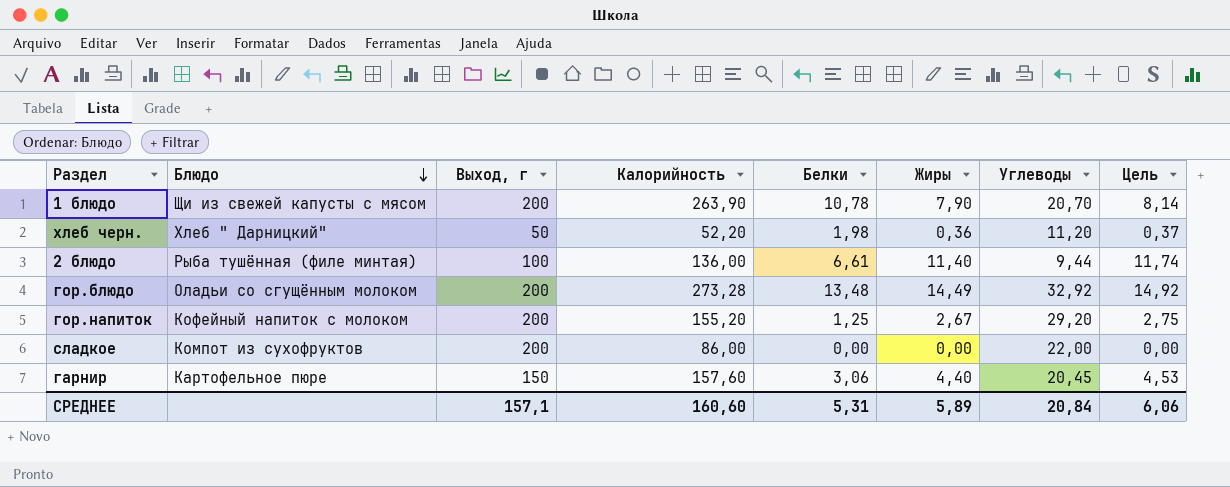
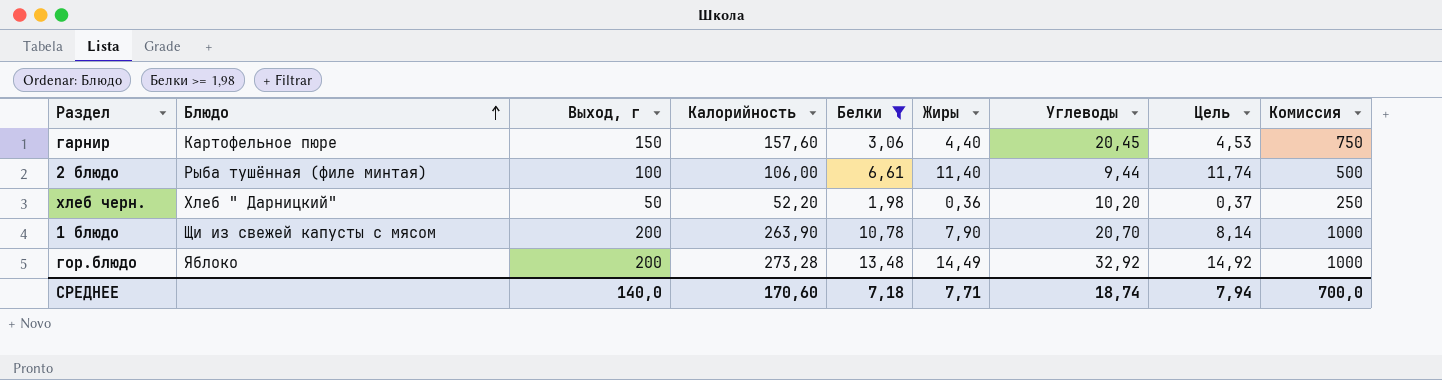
filter: none -> Белки >= 1,98
row order: Блюдо descending -> Блюдо ascending
column Комиссия | formula: none -> [Выход, г] * 5
2 блюдо | Калорийность: 136,00 -> 106,00
хлеб черн. | Углеводы: 11,20 -> 10,20
гор.блюдо | Блюдо: Оладьи со сгущённым молоком -> Яблоко
СРЕДНЕЕ | Выход, г: 157,1 -> 140,0
СРЕДНЕЕ | Калорийность: 160,60 -> 170,60
СРЕДНЕЕ | Белки: 5,31 -> 7,18
СРЕДНЕЕ | Жиры: 5,89 -> 7,71
СРЕДНЕЕ | Углеводы: 20,84 -> 18,74
СРЕДНЕЕ | Цель: 6,06 -> 7,94

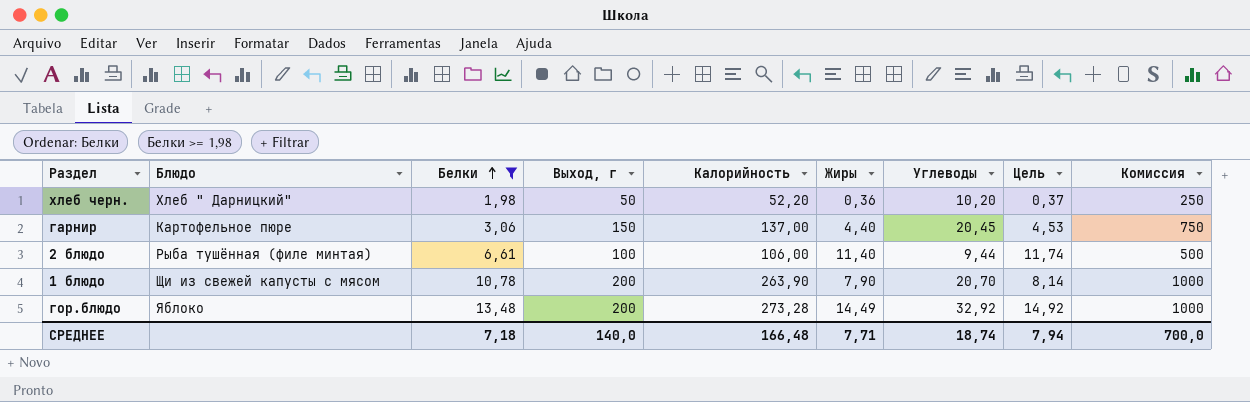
row order: Блюдо ascending -> Белки ascending
column Белки | position: 5 -> 3
гарнир | Калорийность: 157,60 -> 137,00
СРЕДНЕЕ | Калорийность: 170,60 -> 166,48

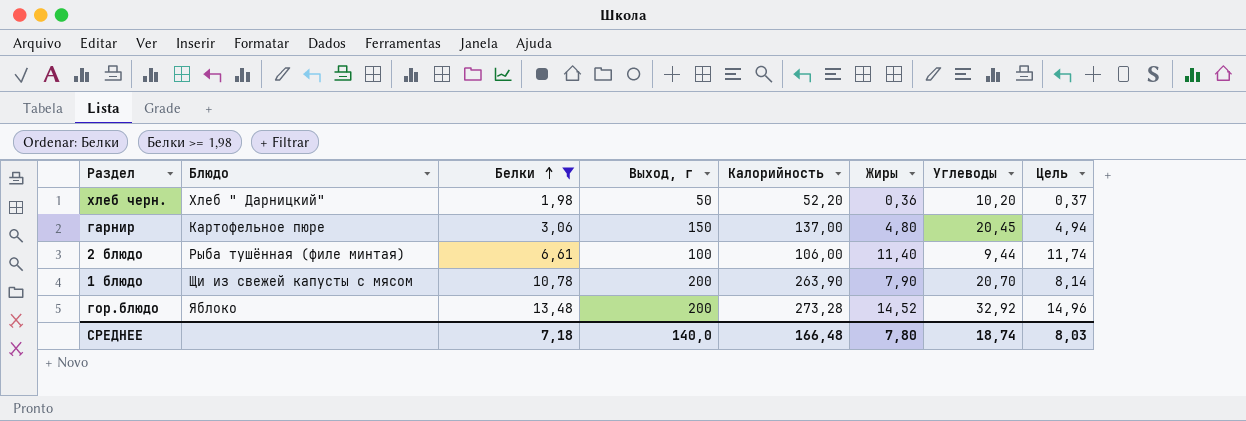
column Комиссия | formula: [Выход, г] * 5 -> none
гарнир | Жиры: 4,40 -> 4,80
гарнир | Цель: 4,53 -> 4,94
гор.блюдо | Жиры: 14,49 -> 14,52
гор.блюдо | Цель: 14,92 -> 14,96
СРЕДНЕЕ | Жиры: 7,71 -> 7,80
СРЕДНЕЕ | Цель: 7,94 -> 8,03

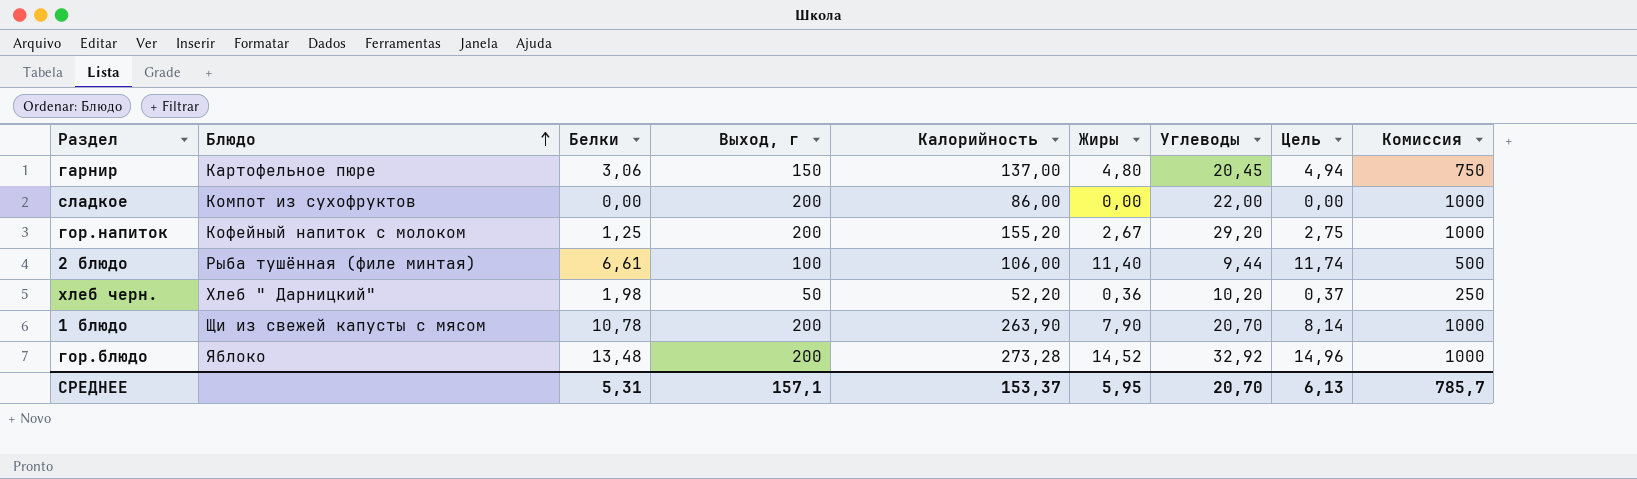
filter: Белки >= 1,98 -> none
row order: Белки ascending -> Блюдо ascending
column Комиссия | formula: none -> [Выход, г] * 5
СРЕДНЕЕ | Белки: 7,18 -> 5,31
СРЕДНЕЕ | Выход, г: 140,0 -> 157,1
СРЕДНЕЕ | Калорийность: 166,48 -> 153,37
СРЕДНЕЕ | Жиры: 7,80 -> 5,95
СРЕДНЕЕ | Углеводы: 18,74 -> 20,70
СРЕДНЕЕ | Цель: 8,03 -> 6,13

